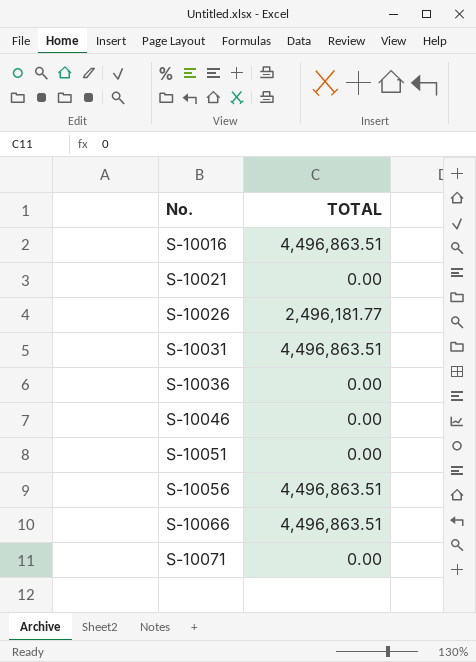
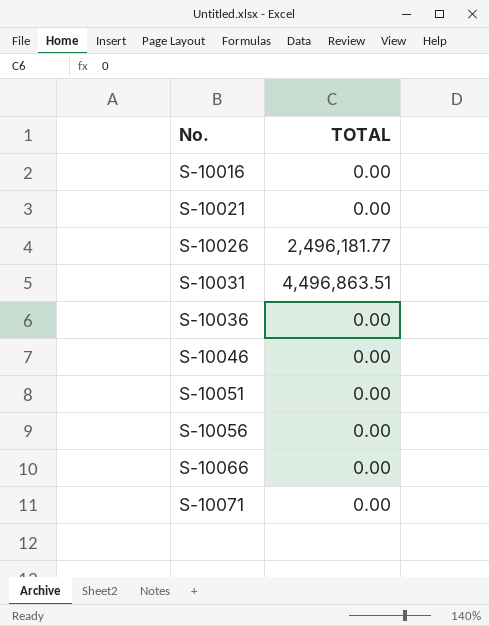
S-10016 | TOTAL: 4,496,863.51 -> 0.00
S-10056 | TOTAL: 4,496,863.51 -> 0.00
S-10066 | TOTAL: 4,496,863.51 -> 0.00

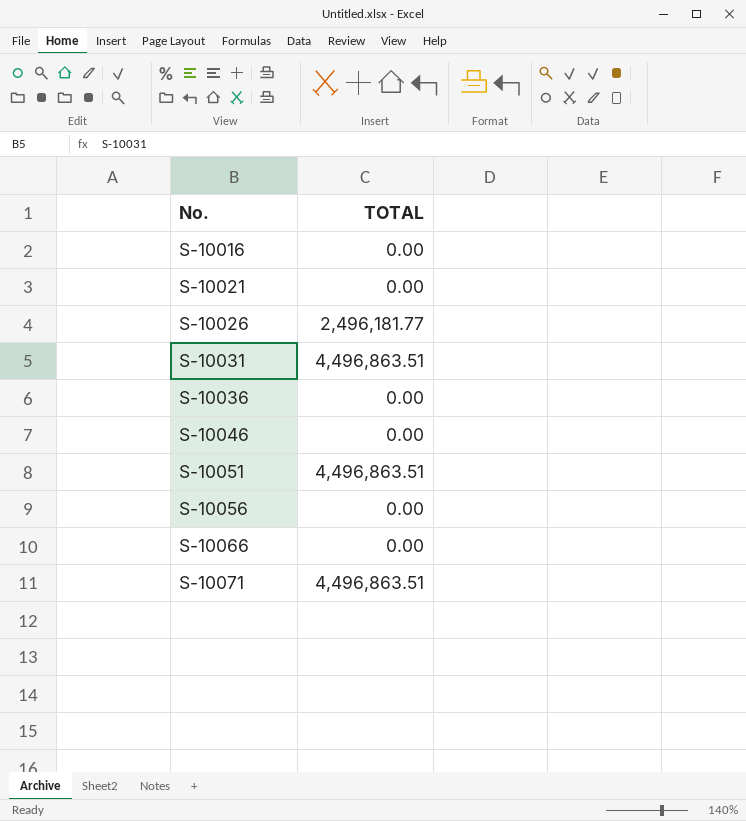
S-10051 | TOTAL: 0.00 -> 4,496,863.51
S-10071 | TOTAL: 0.00 -> 4,496,863.51

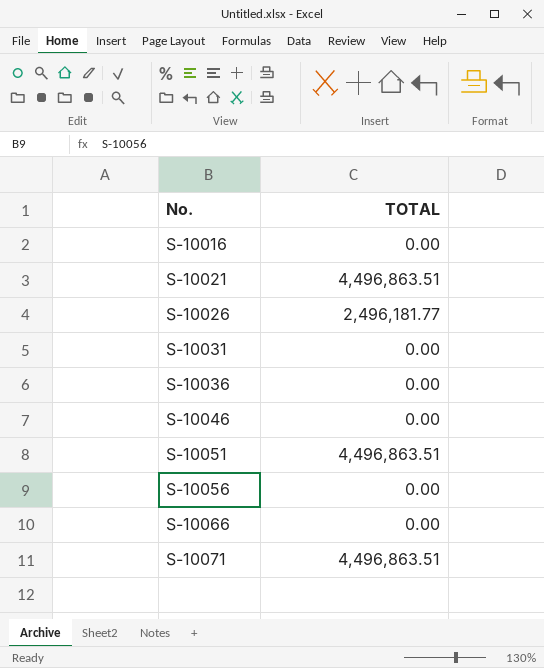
S-10021 | TOTAL: 0.00 -> 4,496,863.51
S-10031 | TOTAL: 4,496,863.51 -> 0.00

